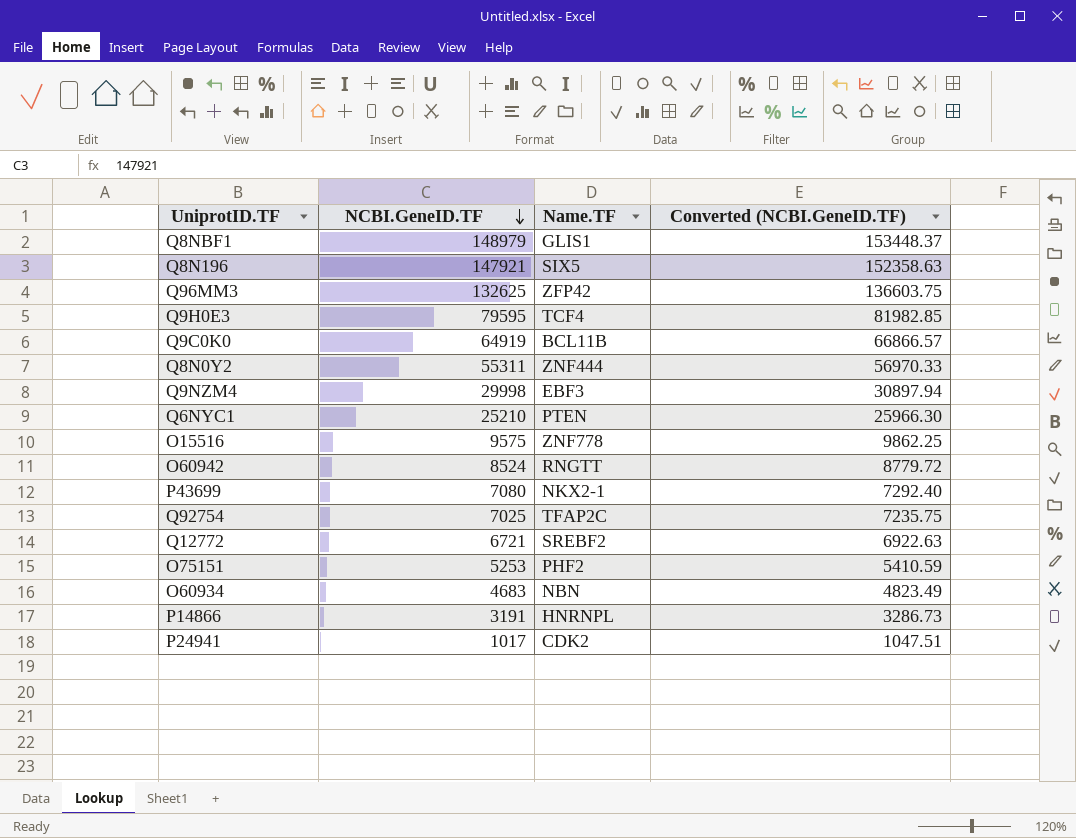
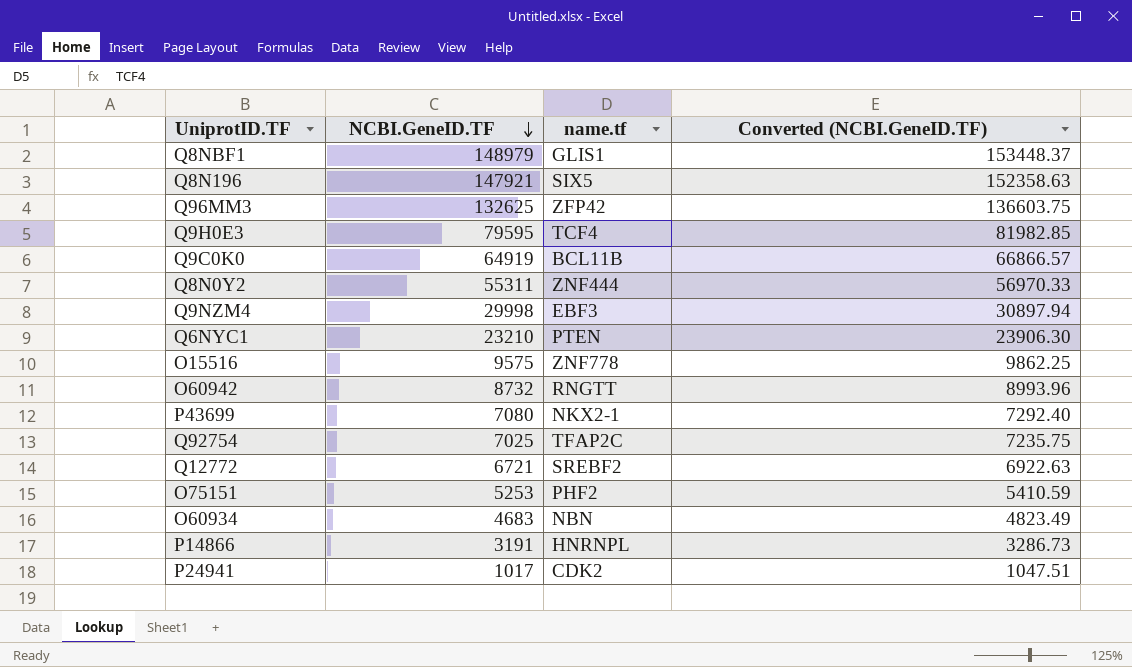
column name: Name.TF -> name.tf
Q6NYC1 | NCBI.GeneID.TF: 25210 -> 23210
Q6NYC1 | Converted (NCBI.GeneID.TF): 25966.30 -> 23906.30
O60942 | NCBI.GeneID.TF: 8524 -> 8732
O60942 | Converted (NCBI.GeneID.TF): 8779.72 -> 8993.96

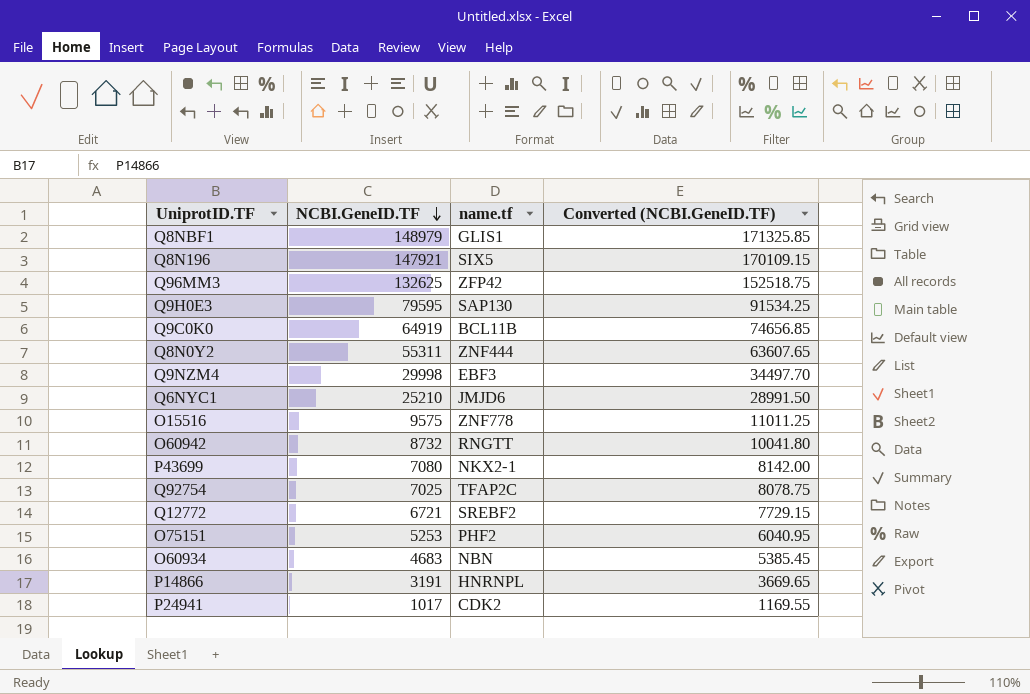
column Converted (NCBI.GeneID.TF) | formula: [NCBI.GeneID.TF] * 1.03 -> [NCBI.GeneID.TF] * 1.15
Q9H0E3 | name.tf: TCF4 -> SAP130
Q6NYC1 | NCBI.GeneID.TF: 23210 -> 25210
Q6NYC1 | name.tf: PTEN -> JMJD6

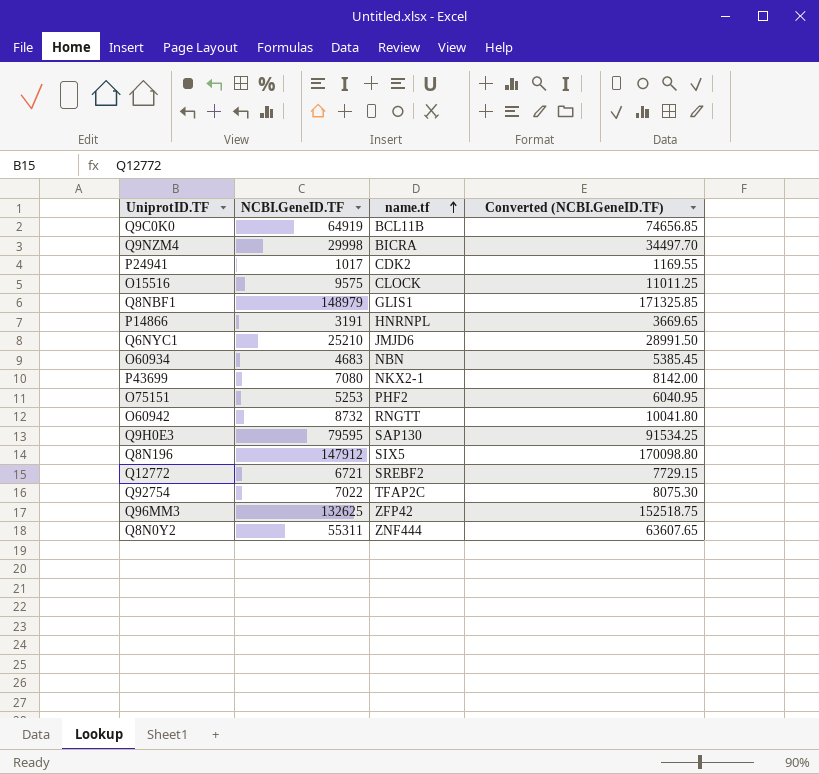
row order: NCBI.GeneID.TF descending -> name.tf ascending
Q9NZM4 | name.tf: EBF3 -> BICRA
O15516 | name.tf: ZNF778 -> CLOCK
Q8N196 | NCBI.GeneID.TF: 147921 -> 147912
Q8N196 | Converted (NCBI.GeneID.TF): 170109.15 -> 170098.80
Q92754 | NCBI.GeneID.TF: 7025 -> 7022
Q92754 | Converted (NCBI.GeneID.TF): 8078.75 -> 8075.30

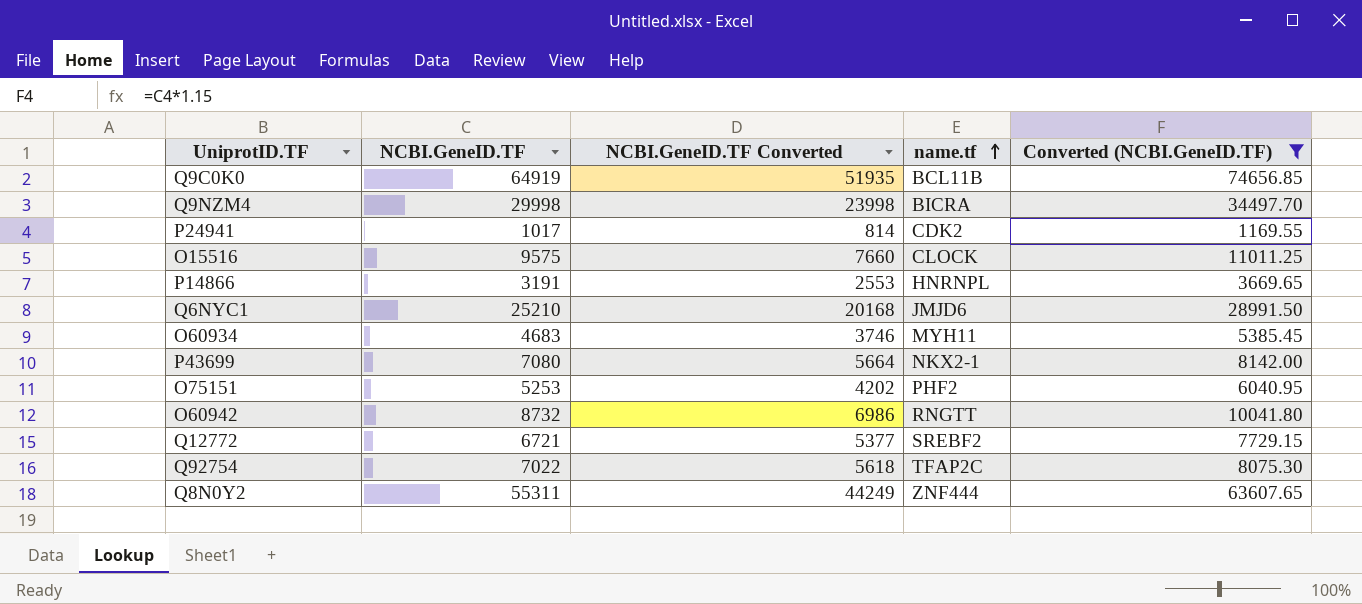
filter: none -> Converted (NCBI.GeneID.TF) <= 74656.85
column NCBI.GeneID.TF Converted | formula: none -> [NCBI.GeneID.TF] * 0.8
O60934 | name.tf: NBN -> MYH11

